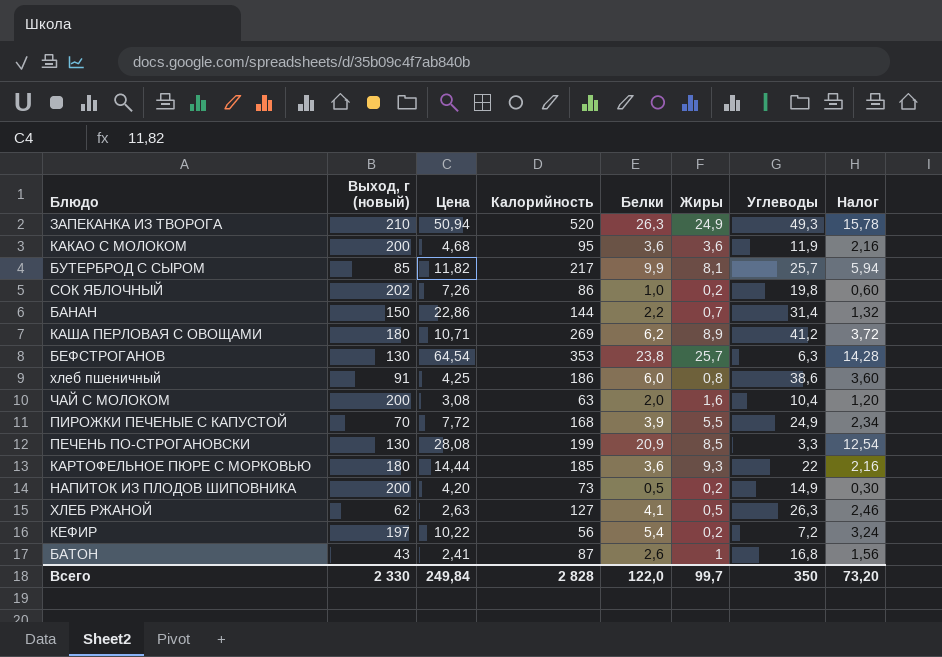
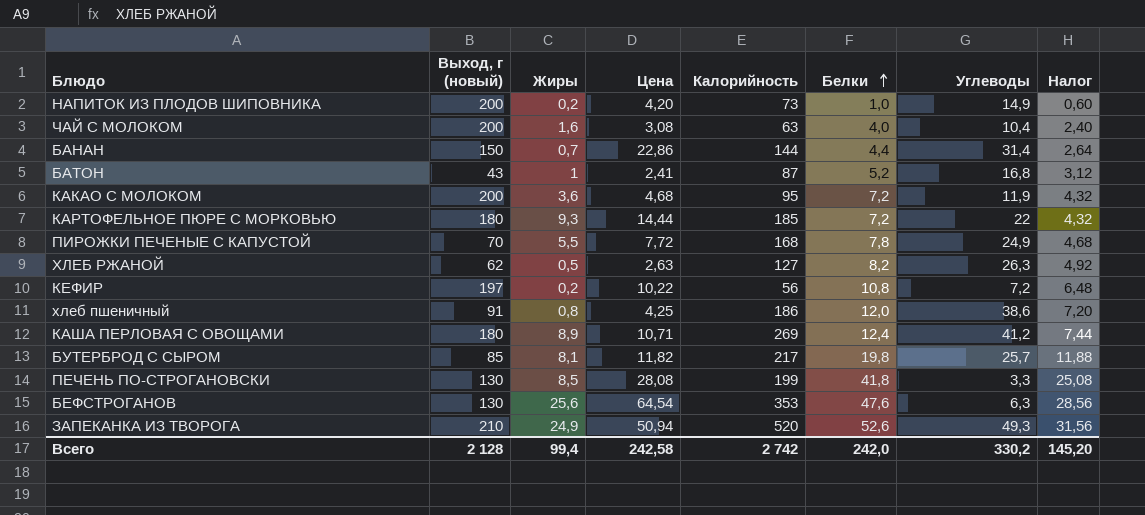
row order: none -> Белки ascending
column Жиры | position: 6 -> 3
row СОК ЯБЛОЧНЫЙ: 202 | 7,26 | 86 | 1,0 | 0,2 | 19,8 | 0,60 -> none
НАПИТОК ИЗ ПЛОДОВ ШИПОВНИКА | Белки: 0,5 -> 1,0
НАПИТОК ИЗ ПЛОДОВ ШИПОВНИКА | Налог: 0,30 -> 0,60
ЧАЙ С МОЛОКОМ | Белки: 2,0 -> 4,0
ЧАЙ С МОЛОКОМ | Налог: 1,20 -> 2,40
БАНАН | Белки: 2,2 -> 4,4
БАНАН | Налог: 1,32 -> 2,64
БАТОН | Белки: 2,6 -> 5,2
БАТОН | Налог: 1,56 -> 3,12
КАКАО С МОЛОКОМ | Белки: 3,6 -> 7,2
КАКАО С МОЛОКОМ | Налог: 2,16 -> 4,32
КАРТОФЕЛЬНОЕ ПЮРЕ С МОРКОВЬЮ | Белки: 3,6 -> 7,2
КАРТОФЕЛЬНОЕ ПЮРЕ С МОРКОВЬЮ | Налог: 2,16 -> 4,32
ПИРОЖКИ ПЕЧЕНЫЕ С КАПУСТОЙ | Белки: 3,9 -> 7,8
ПИРОЖКИ ПЕЧЕНЫЕ С КАПУСТОЙ | Налог: 2,34 -> 4,68
ХЛЕБ РЖАНОЙ | Белки: 4,1 -> 8,2
ХЛЕБ РЖАНОЙ | Налог: 2,46 -> 4,92
КЕФИР | Белки: 5,4 -> 10,8
КЕФИР | Налог: 3,24 -> 6,48
хлеб пшеничный | Белки: 6,0 -> 12,0
хлеб пшеничный | Налог: 3,60 -> 7,20
КАША ПЕРЛОВАЯ С ОВОЩАМИ | Белки: 6,2 -> 12,4
КАША ПЕРЛОВАЯ С ОВОЩАМИ | Налог: 3,72 -> 7,44
БУТЕРБРОД С СЫРОМ | Белки: 9,9 -> 19,8
БУТЕРБРОД С СЫРОМ | Налог: 5,94 -> 11,88
ПЕЧЕНЬ ПО-СТРОГАНОВСКИ | Белки: 20,9 -> 41,8
ПЕЧЕНЬ ПО-СТРОГАНОВСКИ | Налог: 12,54 -> 25,08
БЕФСТРОГАНОВ | Жиры: 25,7 -> 25,6
БЕФСТРОГАНОВ | Белки: 23,8 -> 47,6
БЕФСТРОГАНОВ | Налог: 14,28 -> 28,56
ЗАПЕКАНКА ИЗ ТВОРОГА | Белки: 26,3 -> 52,6
ЗАПЕКАНКА ИЗ ТВОРОГА | Налог: 15,78 -> 31,56
Всего | Выход, г (новый): 2 330 -> 2 128
Всего | Жиры: 99,7 -> 99,4
Всего | Цена: 249,84 -> 242,58
Всего | Калорийность: 2 828 -> 2 742
Всего | Белки: 122,0 -> 242,0
Всего | Углеводы: 350 -> 330,2
Всего | Налог: 73,20 -> 145,20

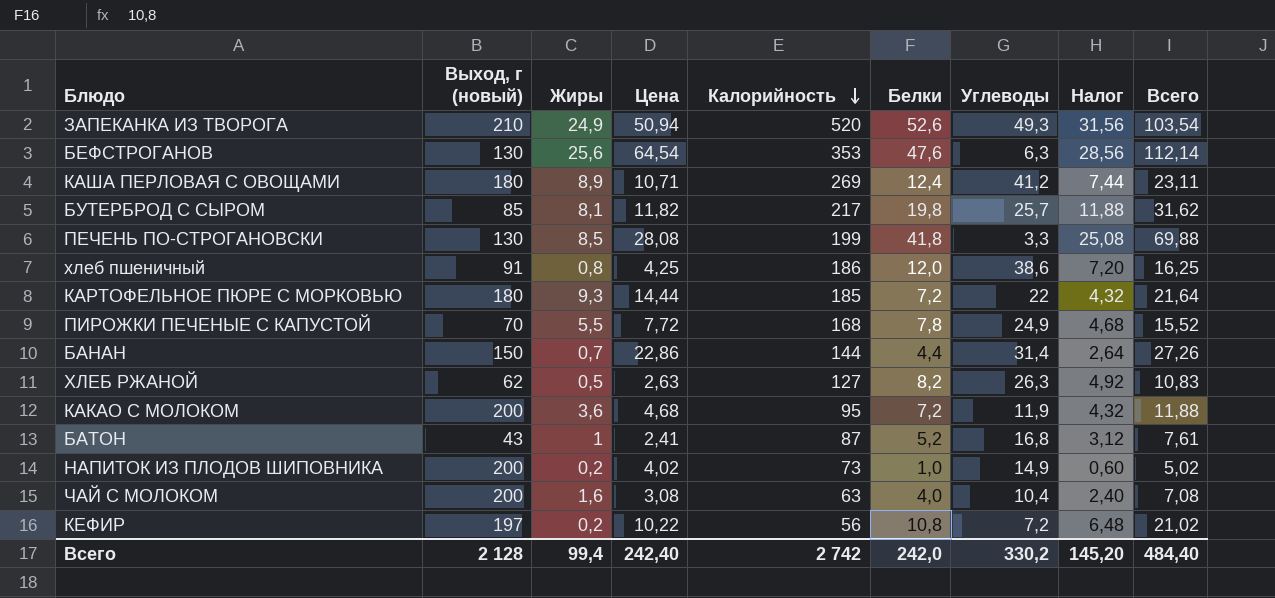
row order: Белки ascending -> Калорийность descending
column Всего | formula: none -> [Цена] + [Белки]
НАПИТОК ИЗ ПЛОДОВ ШИПОВНИКА | Цена: 4,20 -> 4,02
Всего | Цена: 242,58 -> 242,40

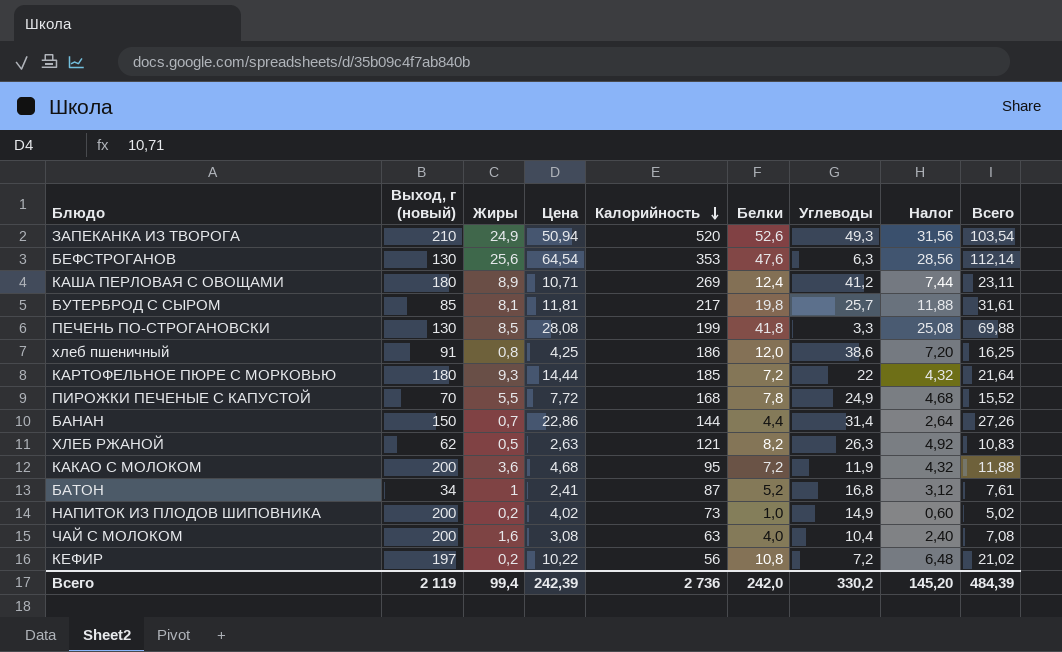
БУТЕРБРОД С СЫРОМ | Цена: 11,82 -> 11,81
БУТЕРБРОД С СЫРОМ | Всего: 31,62 -> 31,61
ХЛЕБ РЖАНОЙ | Калорийность: 127 -> 121
БАТОН | Выход, г (новый): 43 -> 34
Всего | Выход, г (новый): 2 128 -> 2 119
Всего | Цена: 242,40 -> 242,39
Всего | Калорийность: 2 742 -> 2 736
Всего | Всего: 484,40 -> 484,39

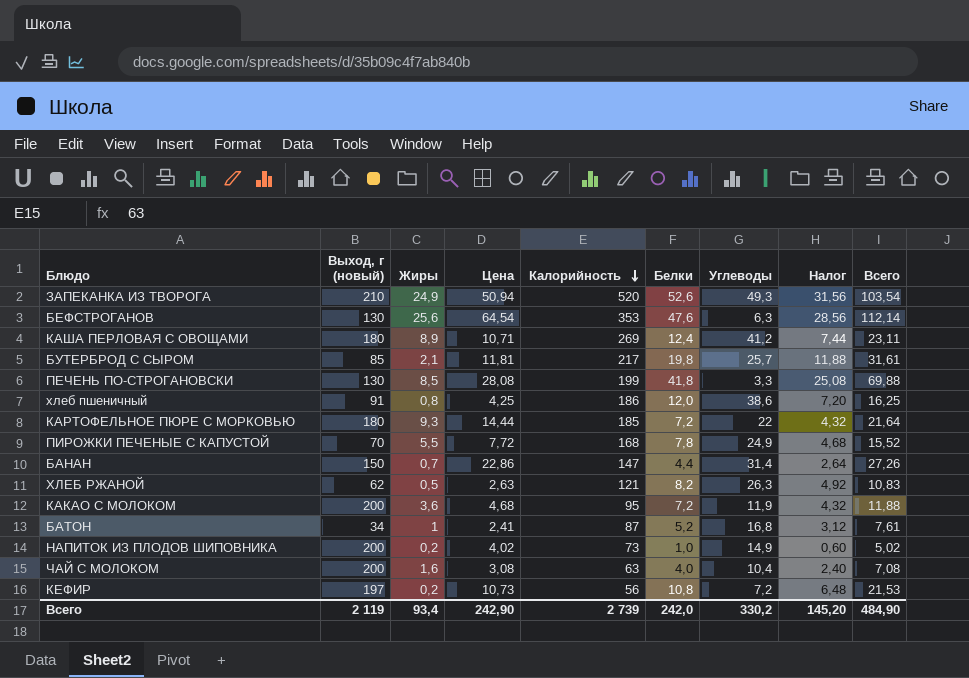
БУТЕРБРОД С СЫРОМ | Жиры: 8,1 -> 2,1
БАНАН | Калорийность: 144 -> 147
КЕФИР | Цена: 10,22 -> 10,73
КЕФИР | Всего: 21,02 -> 21,53
Всего | Жиры: 99,4 -> 93,4
Всего | Цена: 242,39 -> 242,90
Всего | Калорийность: 2 736 -> 2 739
Всего | Всего: 484,39 -> 484,90

